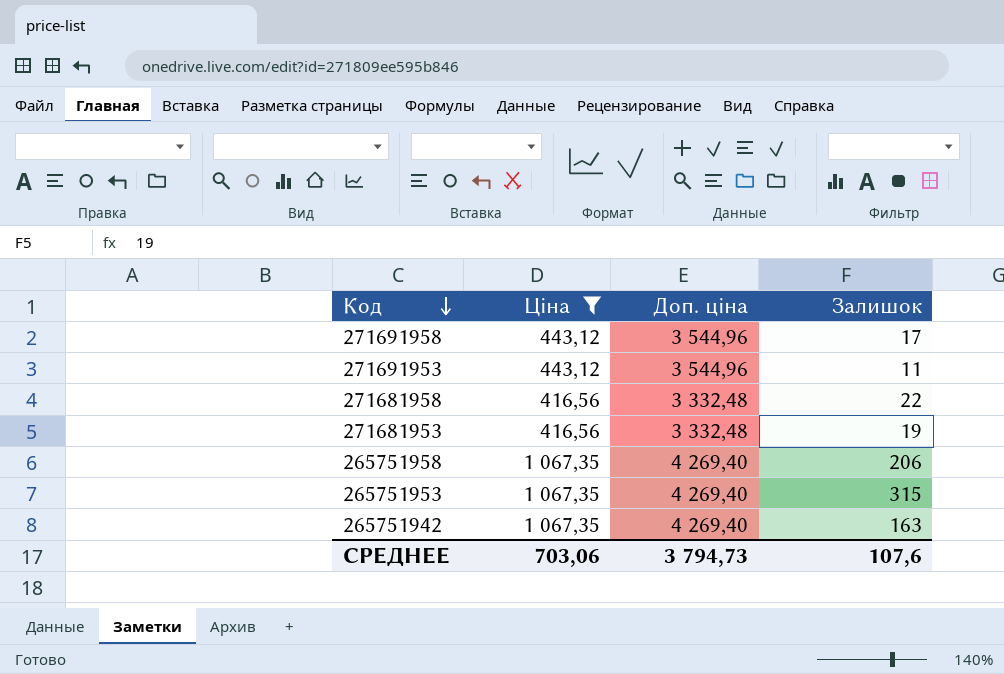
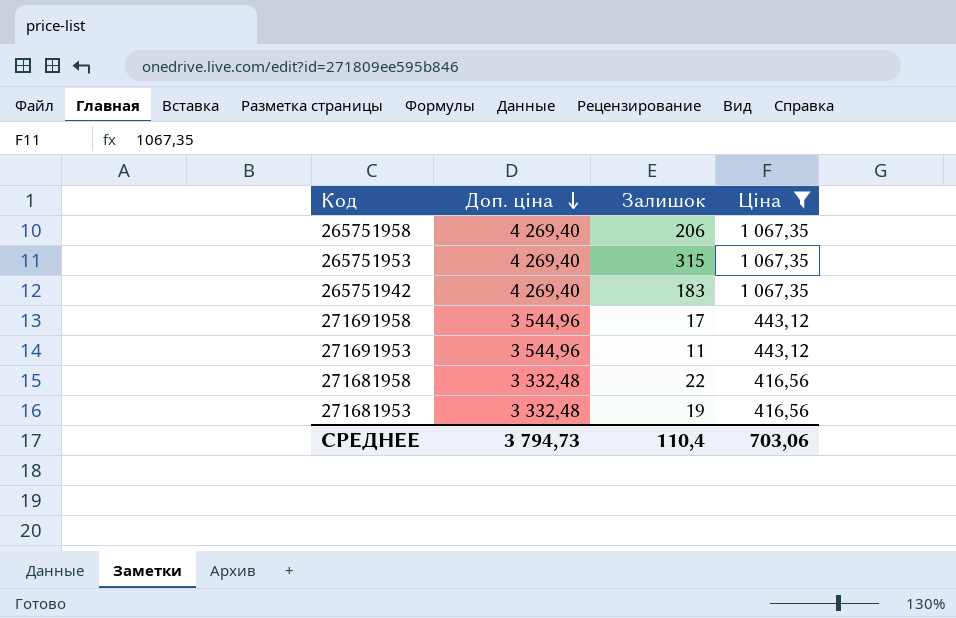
row order: Код descending -> Доп. ціна descending
column Ціна | position: 2 -> 4
265751942 | Залишок: 163 -> 183
СРЕДНЕЕ | Залишок: 107,6 -> 110,4

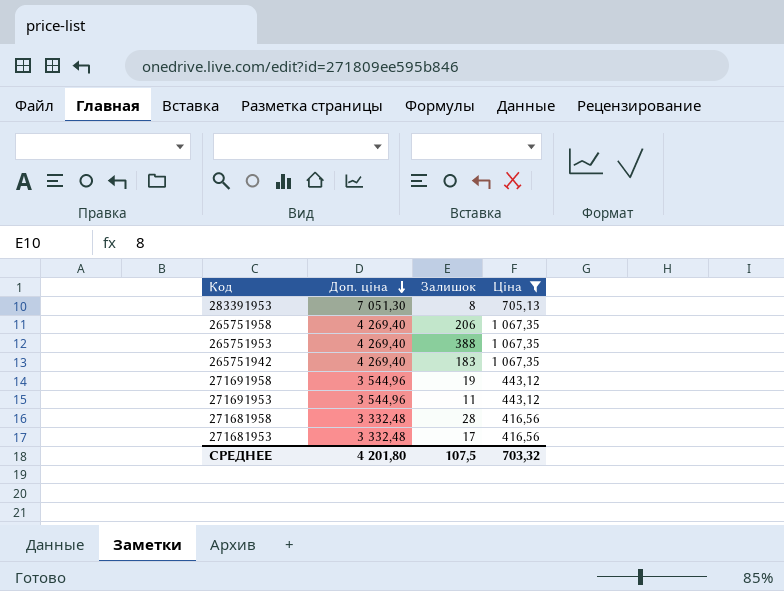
row 283391953: none -> 7 051,30 | 8 | 705,13
265751953 | Залишок: 315 -> 388
271691958 | Залишок: 17 -> 19
271681958 | Залишок: 22 -> 28
271681953 | Залишок: 19 -> 17
СРЕДНЕЕ | Доп. ціна: 3 794,73 -> 4 201,80
СРЕДНЕЕ | Залишок: 110,4 -> 107,5
СРЕДНЕЕ | Ціна: 703,06 -> 703,32

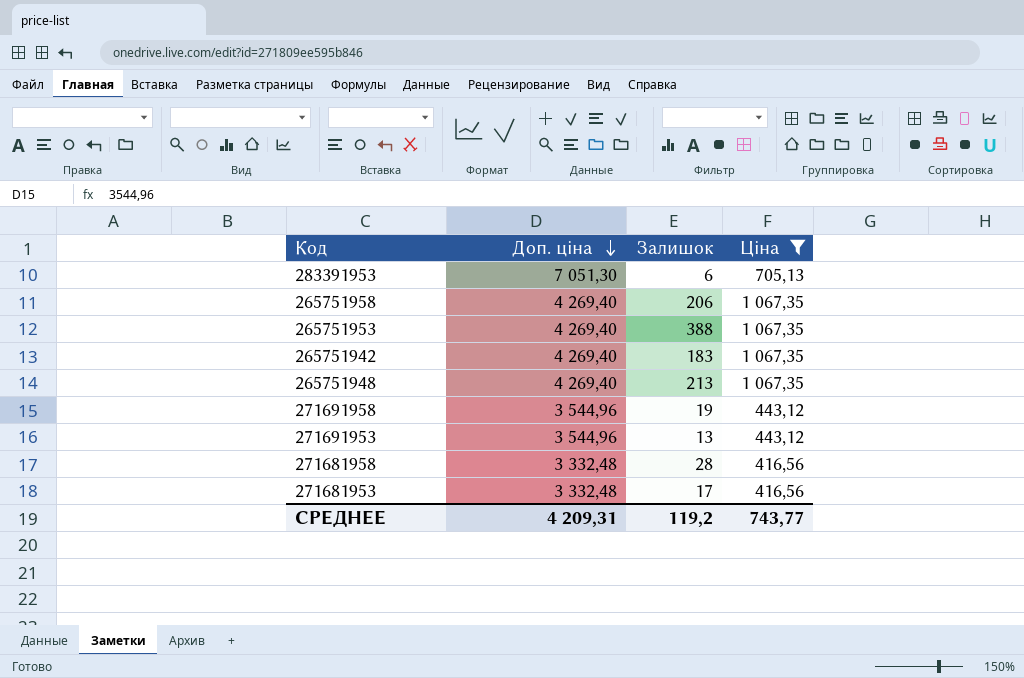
283391953 | Залишок: 8 -> 6
row 265751948: none -> 4 269,40 | 213 | 1 067,35
271691953 | Залишок: 11 -> 13
СРЕДНЕЕ | Доп. ціна: 4 201,80 -> 4 209,31
СРЕДНЕЕ | Залишок: 107,5 -> 119,2
СРЕДНЕЕ | Ціна: 703,32 -> 743,77

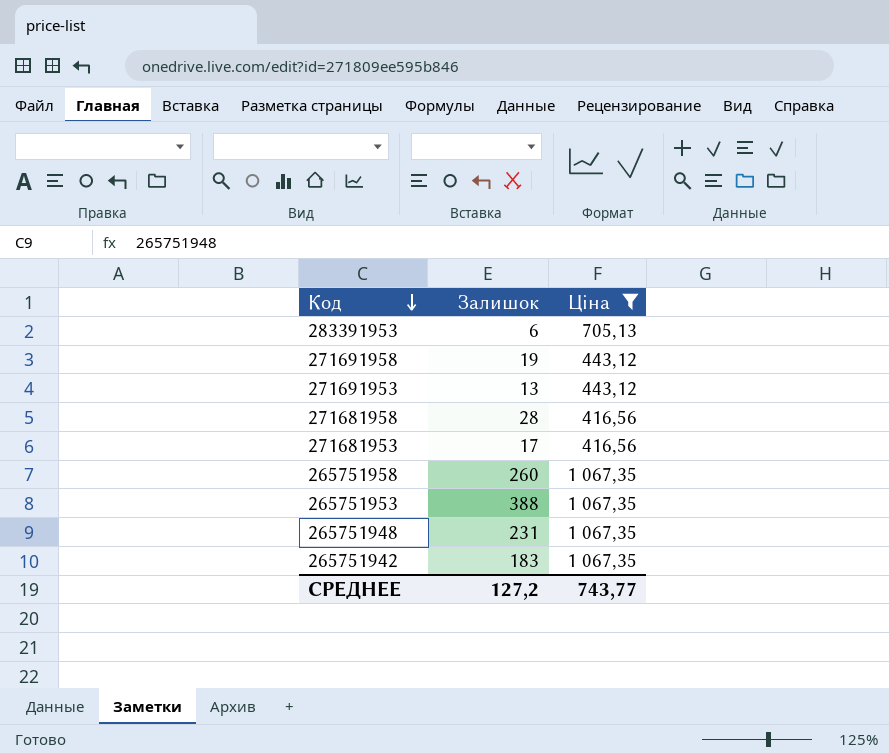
row order: Доп. ціна descending -> Код descending
column Доп. ціна | position: 2 -> none
265751958 | Залишок: 206 -> 260
265751948 | Залишок: 213 -> 231
СРЕДНЕЕ | Залишок: 119,2 -> 127,2

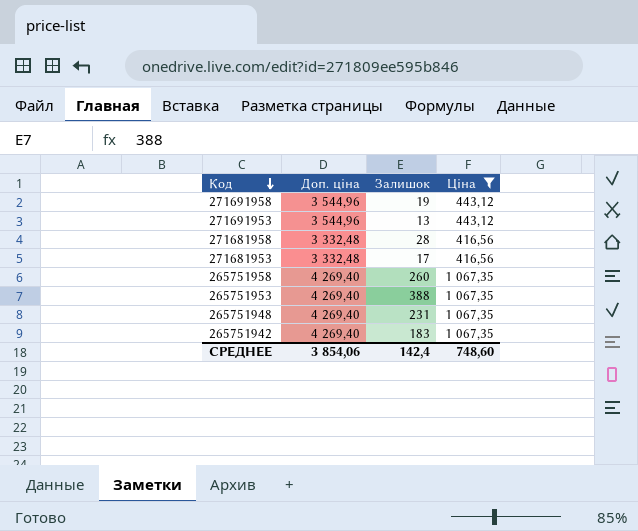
column Доп. ціна | position: none -> 2
row 283391953: 6 | 705,13 -> none
СРЕДНЕЕ | Залишок: 127,2 -> 142,4
СРЕДНЕЕ | Ціна: 743,77 -> 748,60

